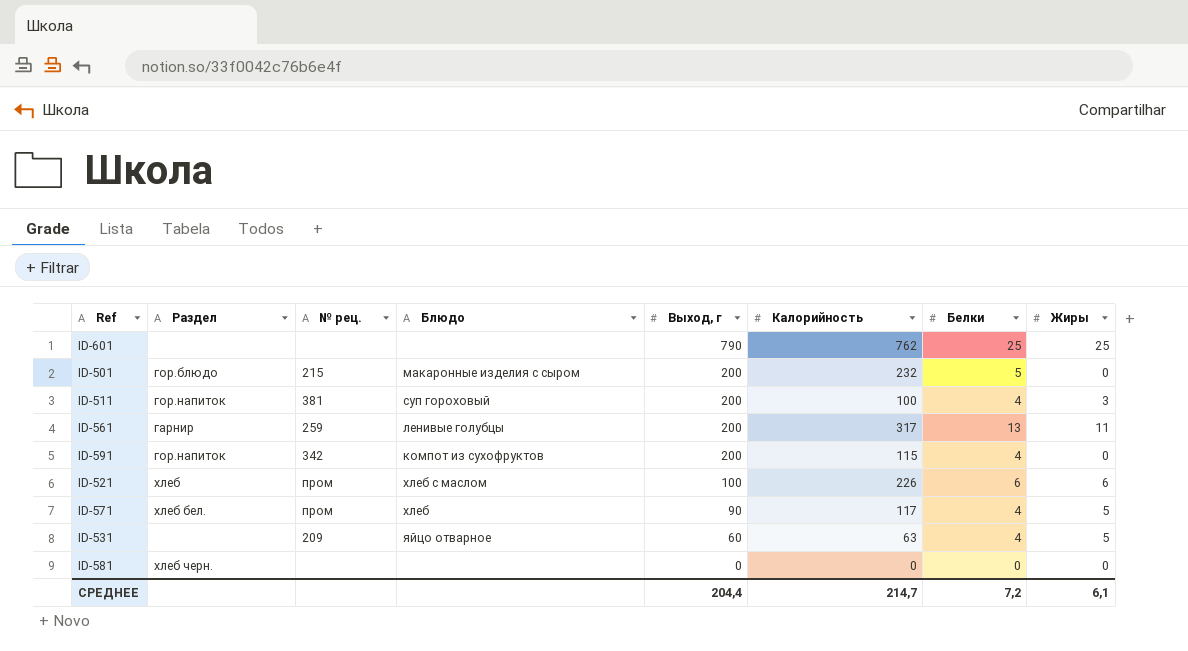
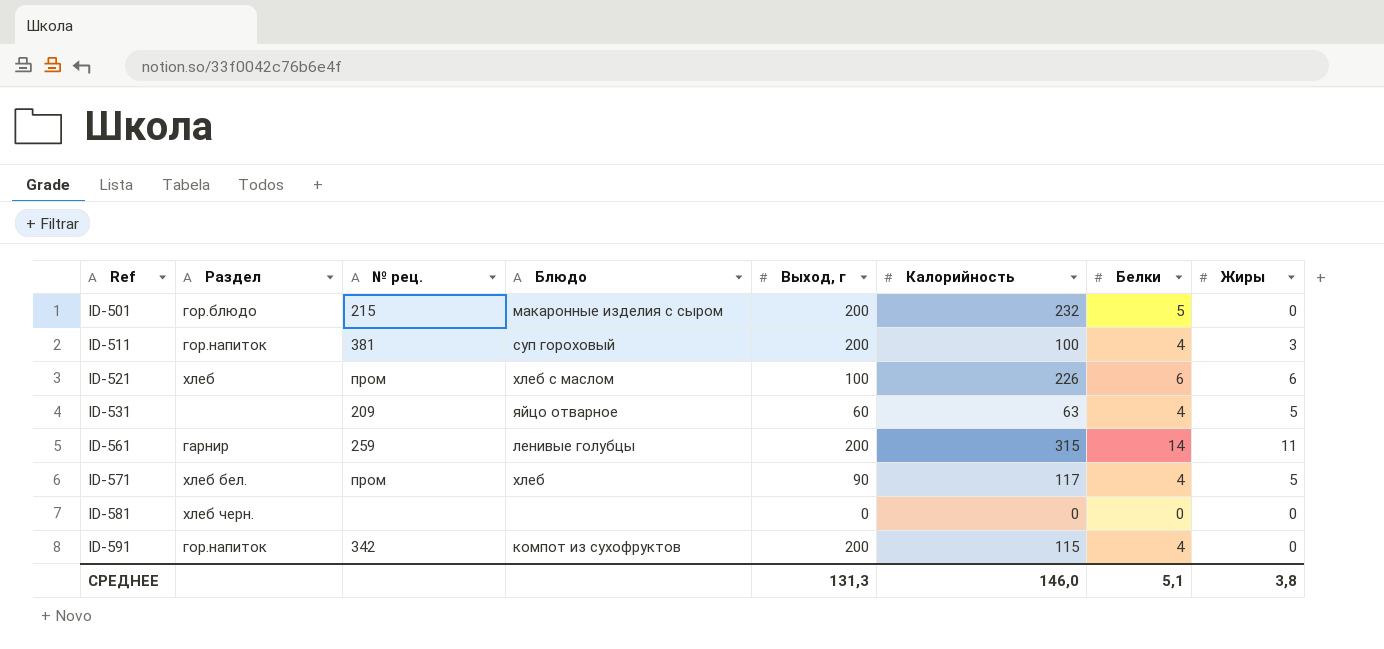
row order: Выход, г descending -> Ref ascending
row ID-601: none | none | none | 790 | 762 | 25 | 25 -> none
ID-561 | Калорийность: 317 -> 315
ID-561 | Белки: 13 -> 14
СРЕДНЕЕ | Выход, г: 204,4 -> 131,3
СРЕДНЕЕ | Калорийность: 214,7 -> 146,0
СРЕДНЕЕ | Белки: 7,2 -> 5,1
СРЕДНЕЕ | Жиры: 6,1 -> 3,8

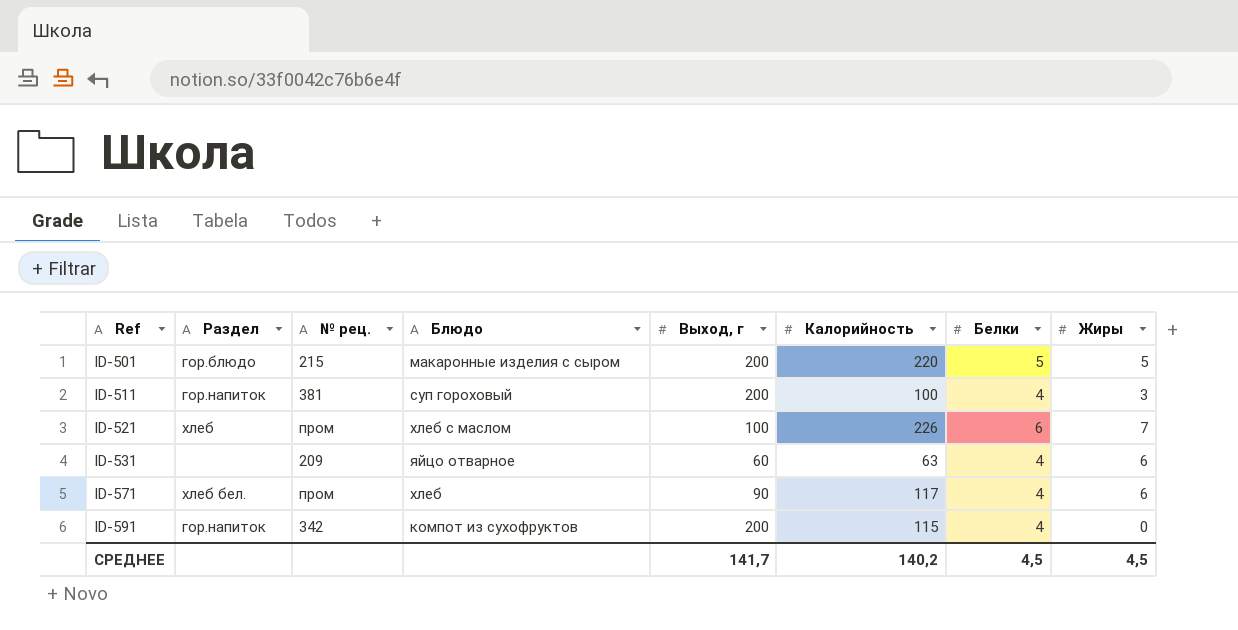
row ID-561: гарнир | 259 | ленивые голубцы | 200 | 315 | 14 | 11 -> none
row ID-581: хлеб черн. | none | none | 0 | 0 | 0 | 0 -> none
ID-501 | Калорийность: 232 -> 220
ID-501 | Жиры: 0 -> 5
ID-521 | Жиры: 6 -> 7
ID-531 | Жиры: 5 -> 6
ID-571 | Жиры: 5 -> 6
СРЕДНЕЕ | Выход, г: 131,3 -> 141,7
СРЕДНЕЕ | Калорийность: 146,0 -> 140,2
СРЕДНЕЕ | Белки: 5,1 -> 4,5
СРЕДНЕЕ | Жиры: 3,8 -> 4,5

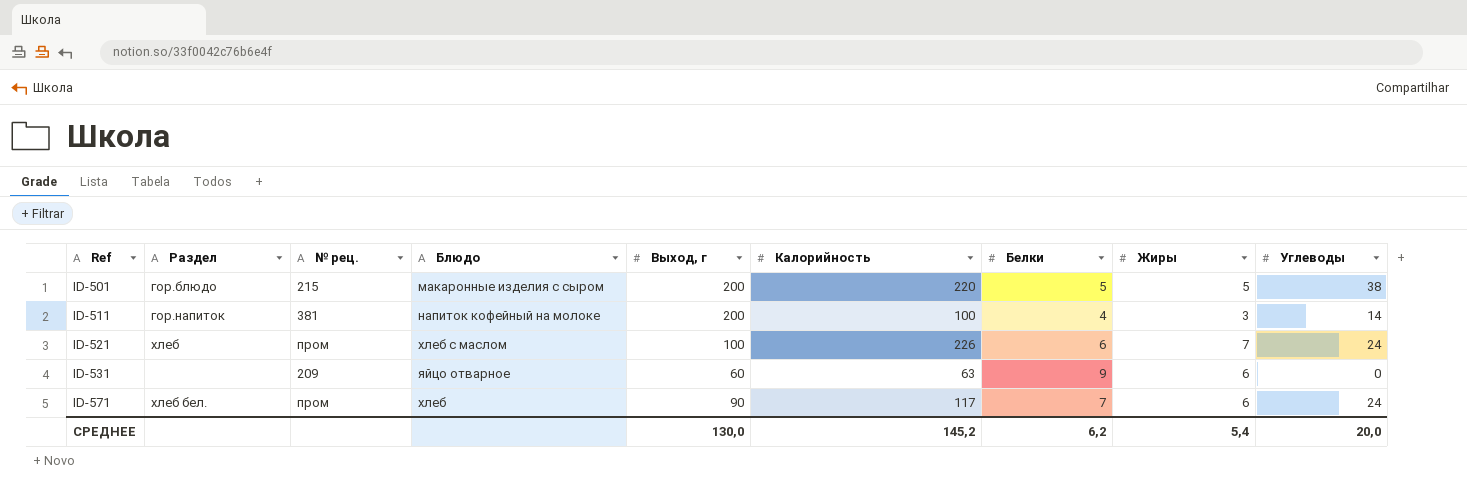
column Углеводы | position: none -> 9
row ID-591: гор.напиток | 342 | компот из сухофруктов | 200 | 115 | 4 | 0 -> none
ID-511 | Блюдо: суп гороховый -> напиток кофейный на молоке
ID-531 | Белки: 4 -> 9
ID-571 | Белки: 4 -> 7
СРЕДНЕЕ | Выход, г: 141,7 -> 130,0
СРЕДНЕЕ | Калорийность: 140,2 -> 145,2
СРЕДНЕЕ | Белки: 4,5 -> 6,2
СРЕДНЕЕ | Жиры: 4,5 -> 5,4

